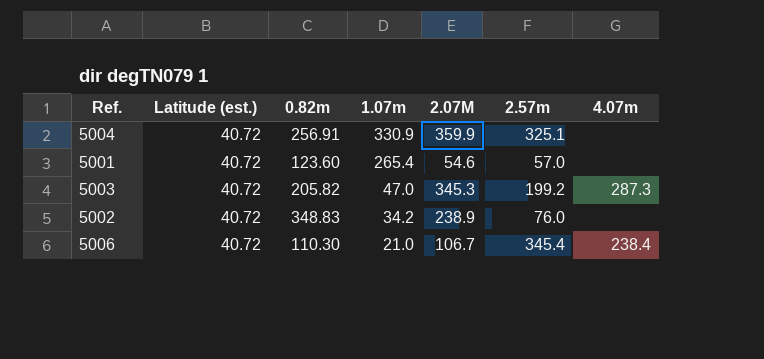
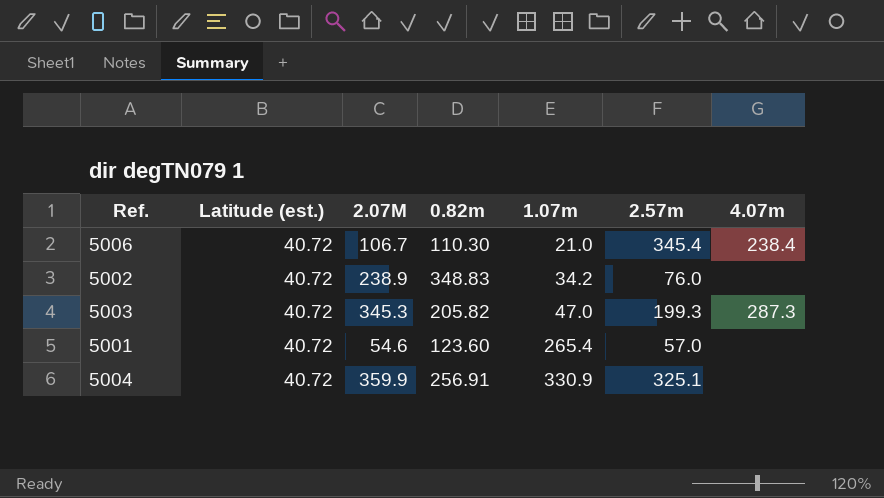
row order: 1.07m descending -> 1.07m ascending
column 2.07M | position: 5 -> 3
5003 | 2.57m: 199.2 -> 199.3

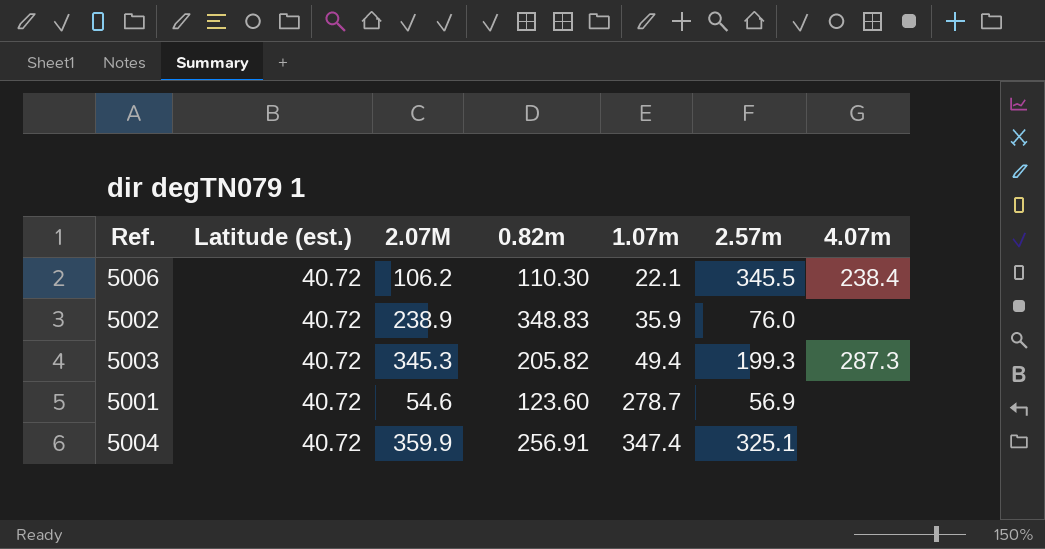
5006 | 2.07M: 106.7 -> 106.2
5006 | 1.07m: 21.0 -> 22.1
5006 | 2.57m: 345.4 -> 345.5
5002 | 1.07m: 34.2 -> 35.9
5003 | 1.07m: 47.0 -> 49.4
5001 | 1.07m: 265.4 -> 278.7
5001 | 2.57m: 57.0 -> 56.9
5004 | 1.07m: 330.9 -> 347.4

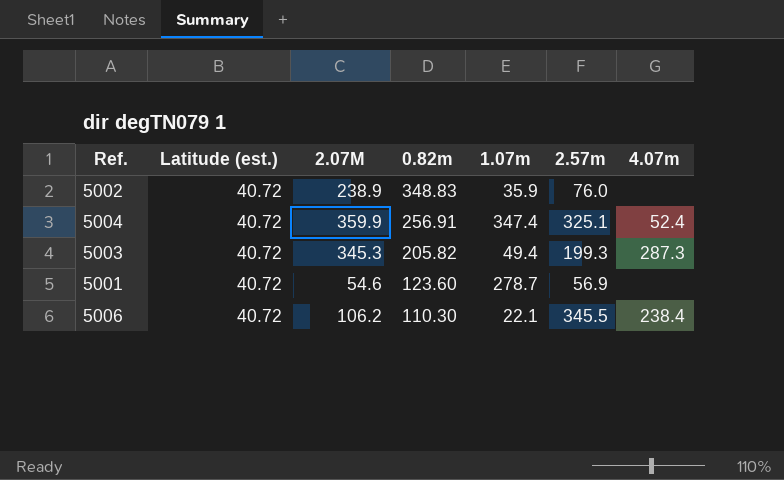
row order: 1.07m ascending -> 0.82m descending
5004 | 4.07m: none -> 52.4

